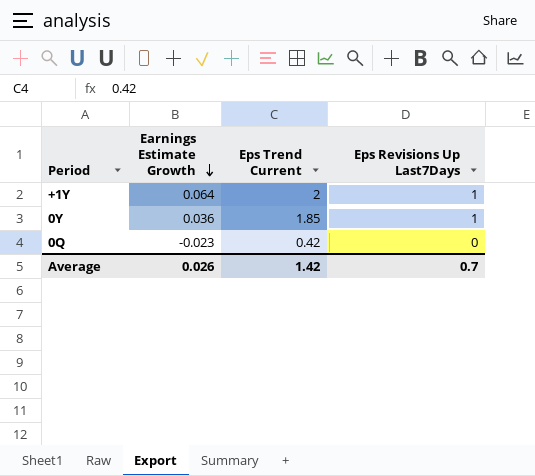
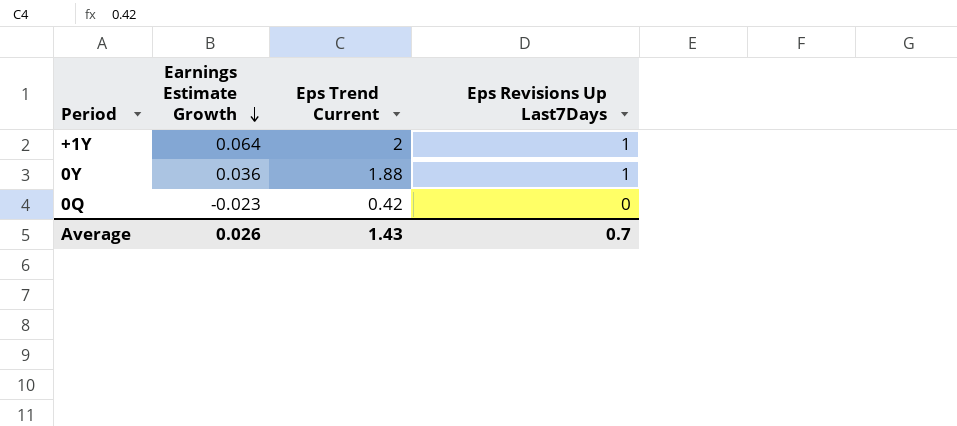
0Y | Eps Trend Current: 1.85 -> 1.88
Average | Eps Trend Current: 1.42 -> 1.43

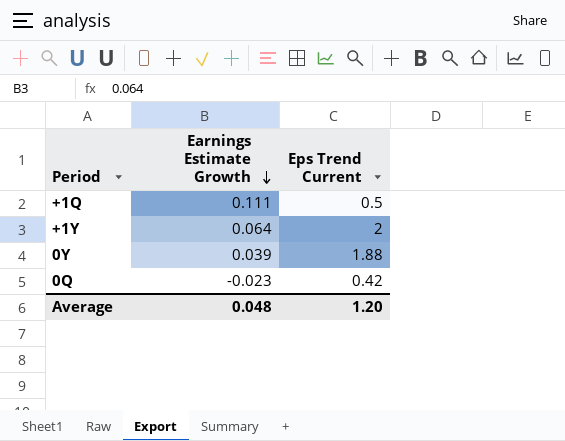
column Eps Revisions Up Last7Days | position: 4 -> none
row +1Q: none -> 0.111 | 0.5
0Y | Earnings Estimate Growth: 0.036 -> 0.039
Average | Earnings Estimate Growth: 0.026 -> 0.048
Average | Eps Trend Current: 1.43 -> 1.20

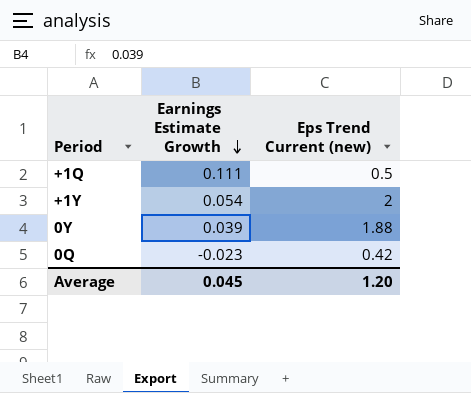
column name: Eps Trend Current -> Eps Trend Current (new)
+1Y | Earnings Estimate Growth: 0.064 -> 0.054
Average | Earnings Estimate Growth: 0.048 -> 0.045

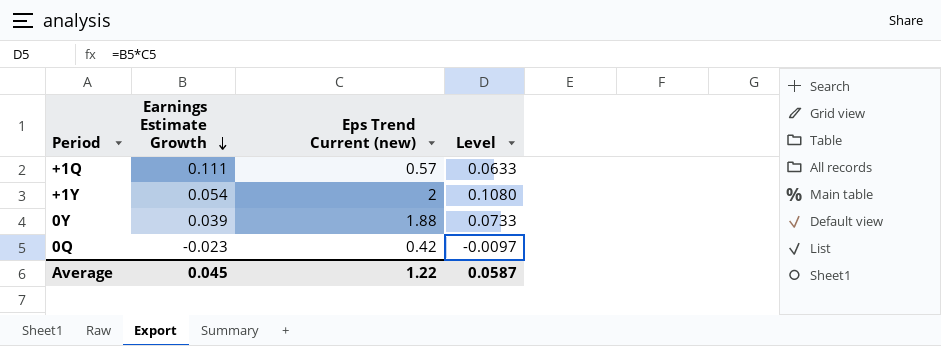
column Level | formula: none -> [Earnings Estimate Growth] * [Eps Trend Current (new)]
+1Q | Eps Trend Current (new): 0.5 -> 0.57
Average | Eps Trend Current (new): 1.20 -> 1.22

